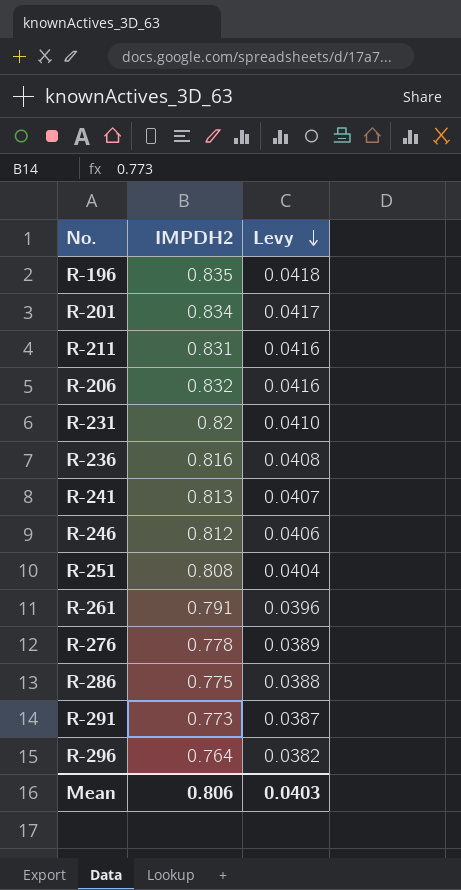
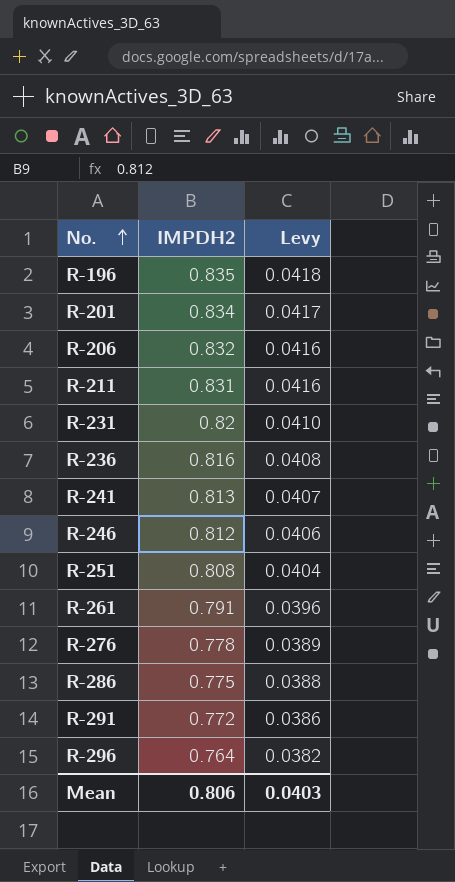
row order: Levy descending -> No. ascending
R-291 | IMPDH2: 0.773 -> 0.772
R-291 | Levy: 0.0387 -> 0.0386

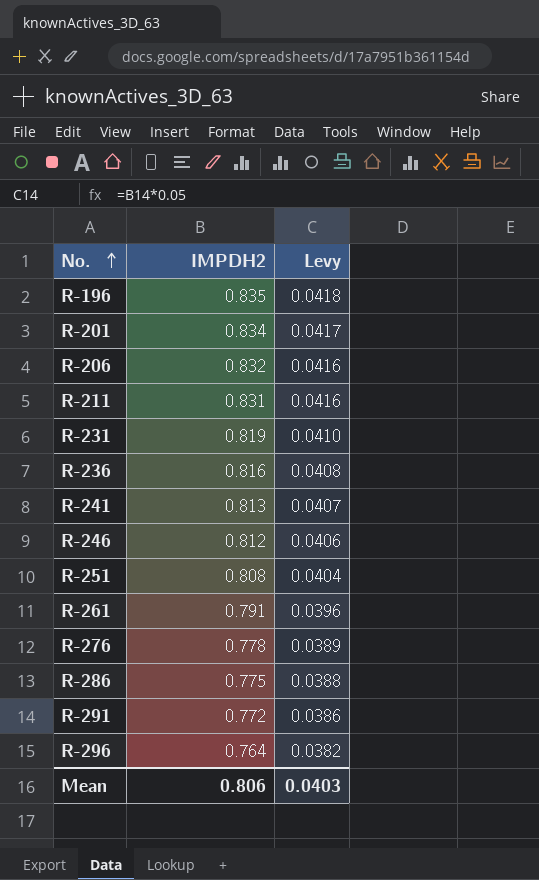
R-231 | IMPDH2: 0.82 -> 0.819

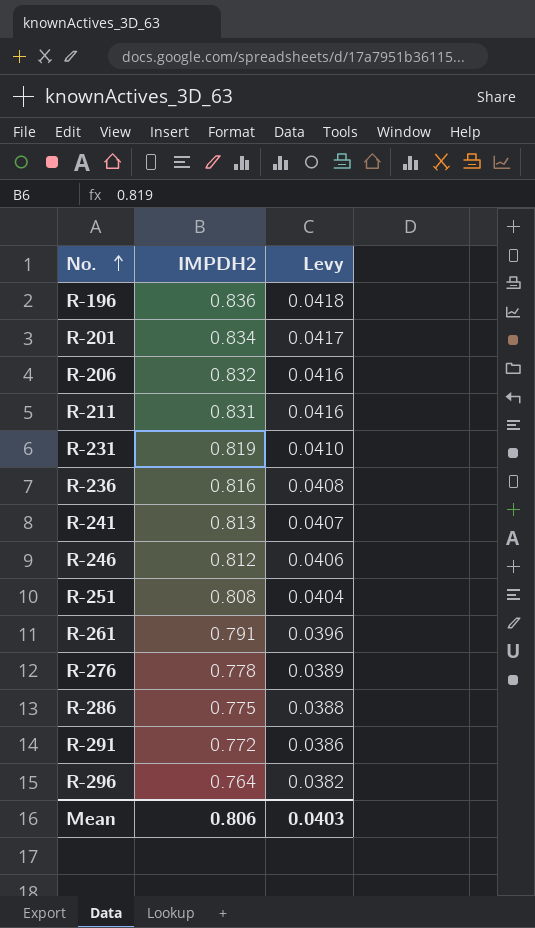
R-196 | IMPDH2: 0.835 -> 0.836

